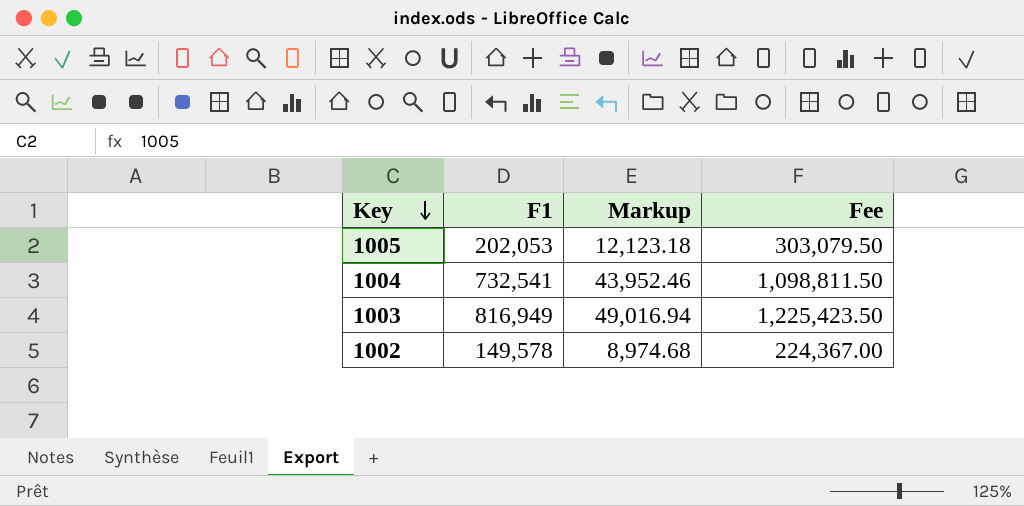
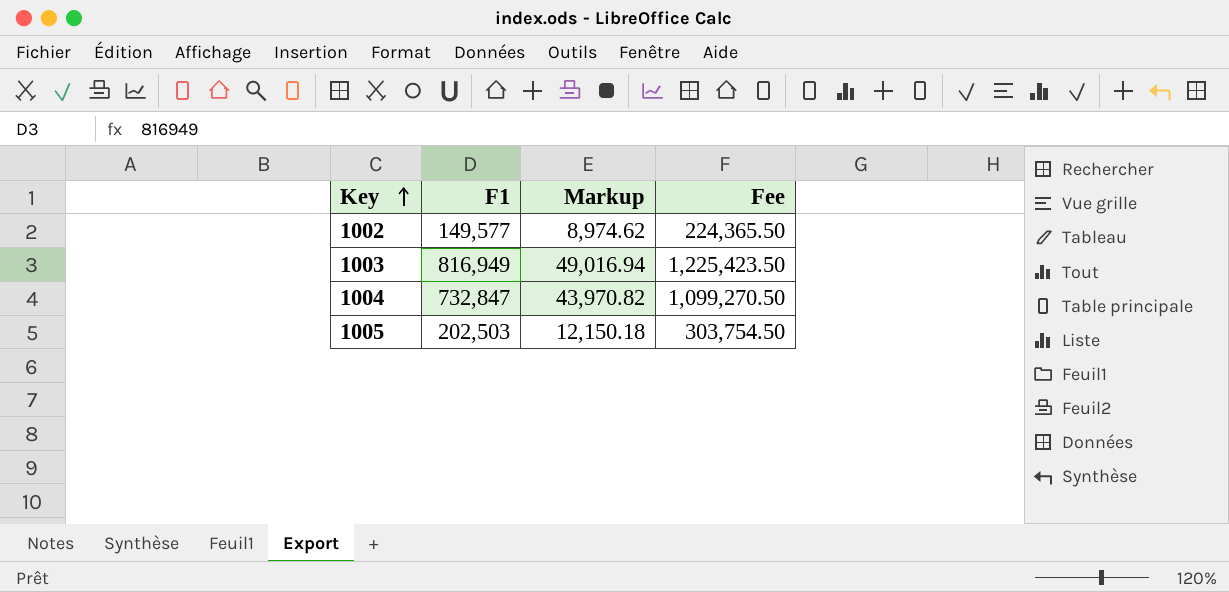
row order: Key descending -> Key ascending
1002 | F1: 149,578 -> 149,577
1002 | Markup: 8,974.68 -> 8,974.62
1002 | Fee: 224,367.00 -> 224,365.50
1004 | F1: 732,541 -> 732,847
1004 | Markup: 43,952.46 -> 43,970.82
1004 | Fee: 1,098,811.50 -> 1,099,270.50
1005 | F1: 202,053 -> 202,503
1005 | Markup: 12,123.18 -> 12,150.18
1005 | Fee: 303,079.50 -> 303,754.50

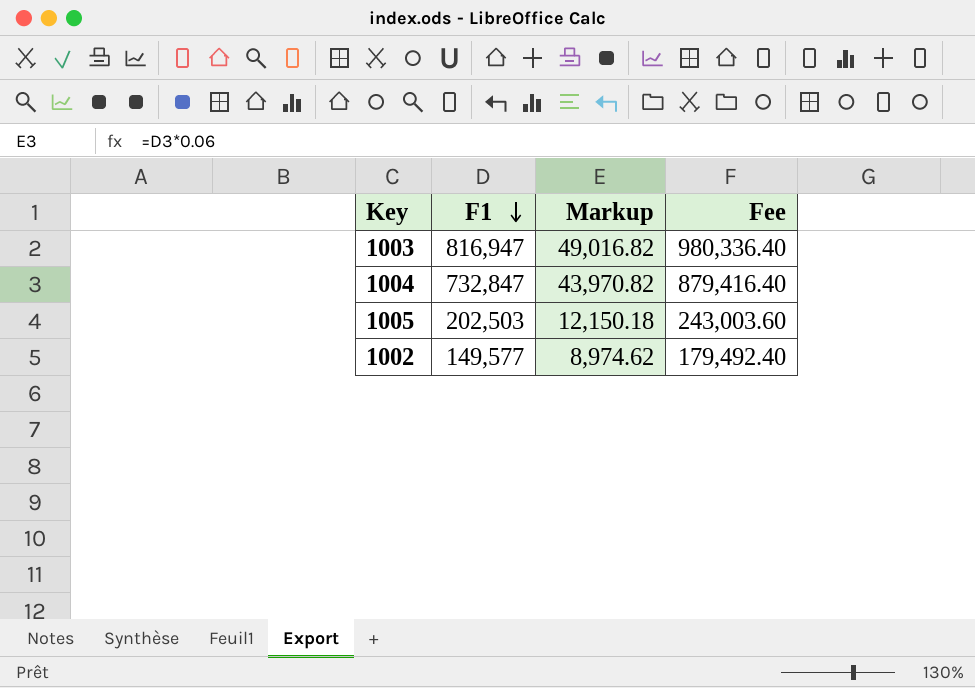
row order: Key ascending -> F1 descending
column Fee | formula: [F1] * 1.5 -> [F1] * 1.2
1003 | F1: 816,949 -> 816,947
1003 | Markup: 49,016.94 -> 49,016.82

